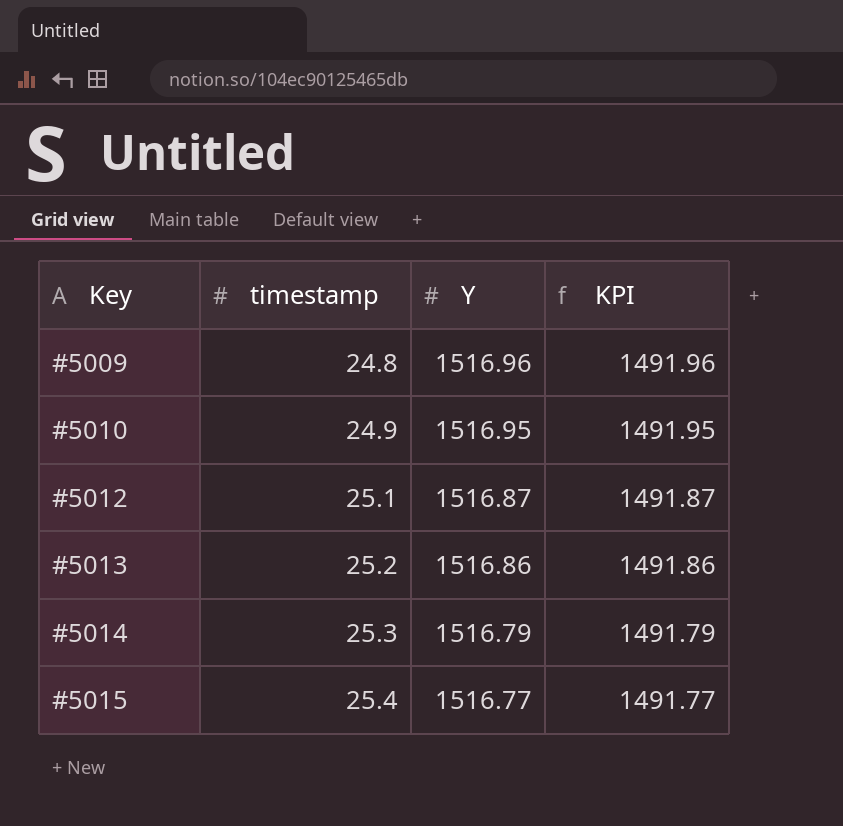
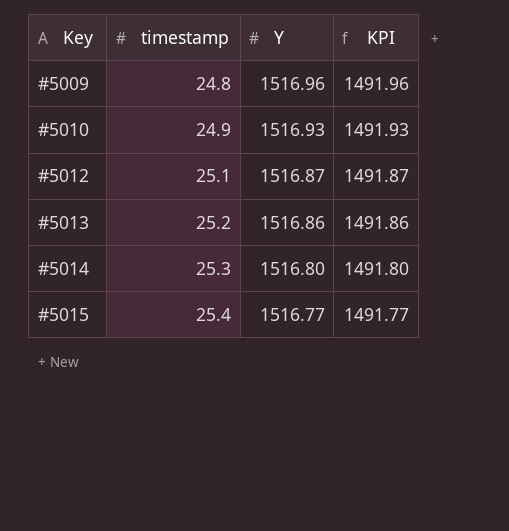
#5010 | Y: 1516.95 -> 1516.93
#5010 | KPI: 1491.95 -> 1491.93
#5014 | Y: 1516.79 -> 1516.80
#5014 | KPI: 1491.79 -> 1491.80

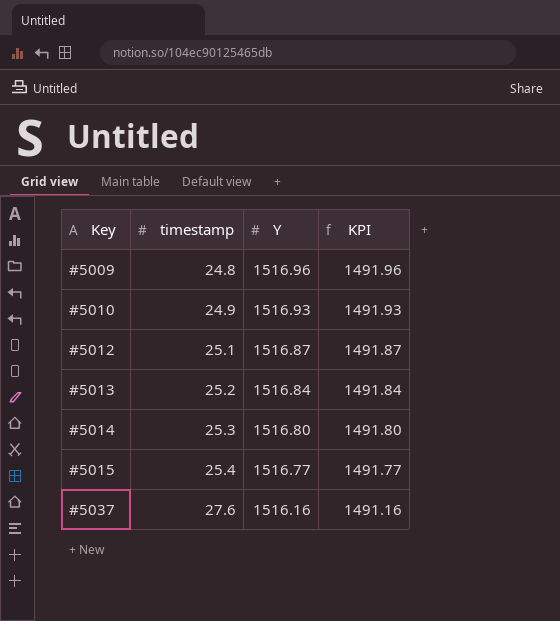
#5013 | Y: 1516.86 -> 1516.84
#5013 | KPI: 1491.86 -> 1491.84
row #5037: none -> 27.6 | 1516.16 | 1491.16

